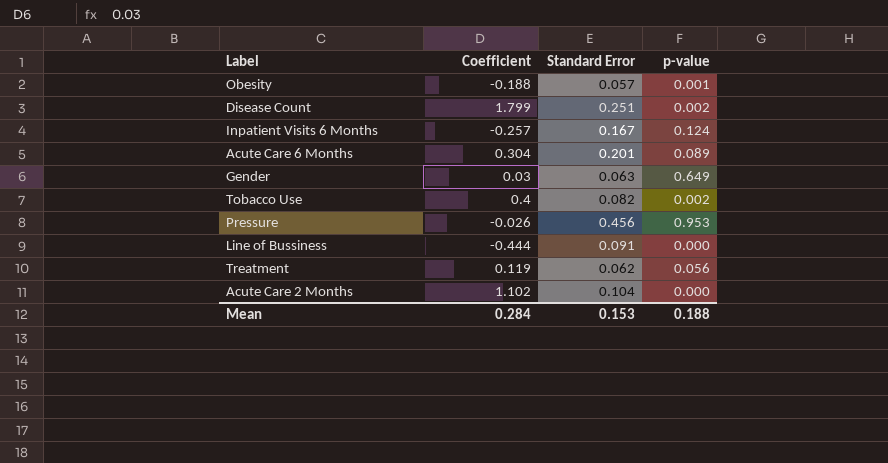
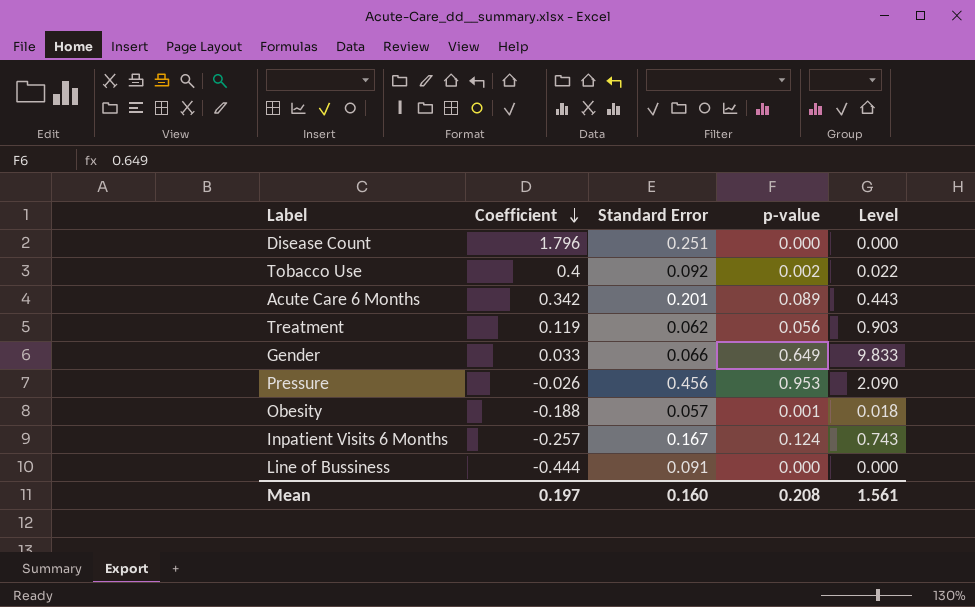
row order: none -> Coefficient descending
column Level | formula: none -> [p-value] / [Standard Error]
row Acute Care 2 Months: 1.102 | 0.104 | 0.000 -> none
Disease Count | Coefficient: 1.799 -> 1.796
Disease Count | p-value: 0.002 -> 0.000
Tobacco Use | Standard Error: 0.082 -> 0.092
Acute Care 6 Months | Coefficient: 0.304 -> 0.342
Gender | Coefficient: 0.03 -> 0.033
Gender | Standard Error: 0.063 -> 0.066
Mean | Coefficient: 0.284 -> 0.197
Mean | Standard Error: 0.153 -> 0.160
Mean | p-value: 0.188 -> 0.208

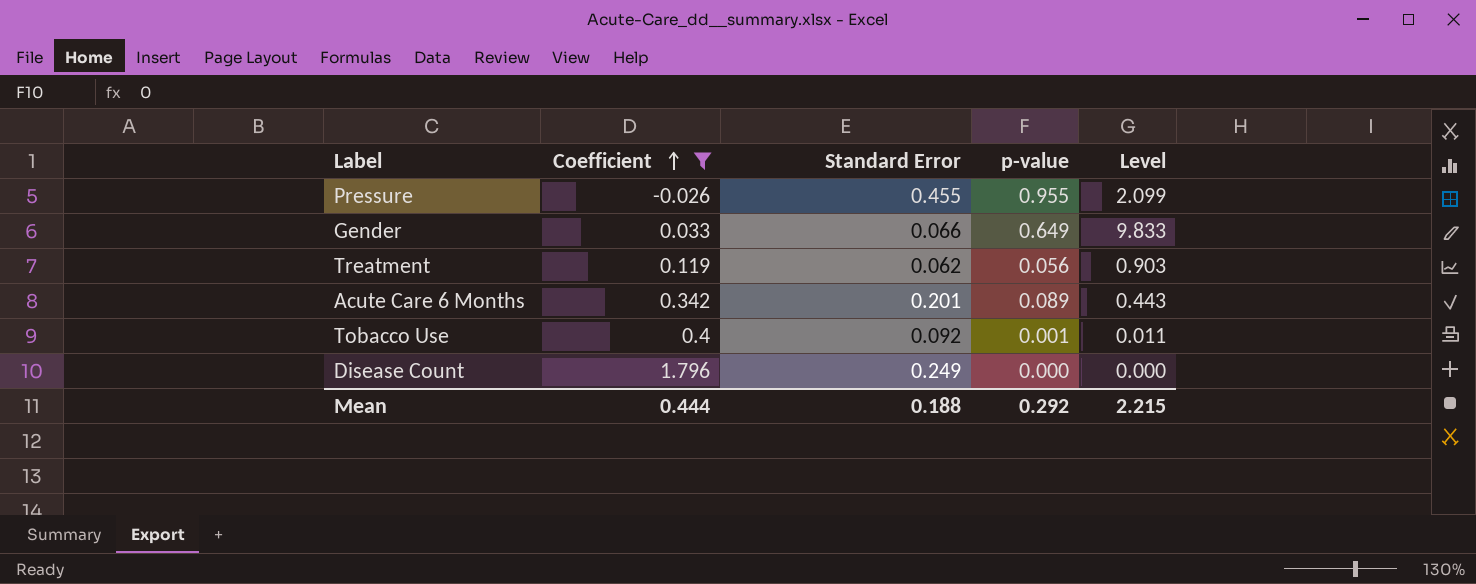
filter: none -> Coefficient >= -0.026
row order: Coefficient descending -> Coefficient ascending
Pressure | Standard Error: 0.456 -> 0.455
Pressure | p-value: 0.953 -> 0.955
Pressure | Level: 2.090 -> 2.099
Tobacco Use | p-value: 0.002 -> 0.001
Tobacco Use | Level: 0.022 -> 0.011
Disease Count | Standard Error: 0.251 -> 0.249
Mean | Coefficient: 0.197 -> 0.444
Mean | Standard Error: 0.160 -> 0.188
Mean | p-value: 0.208 -> 0.292
Mean | Level: 1.561 -> 2.215

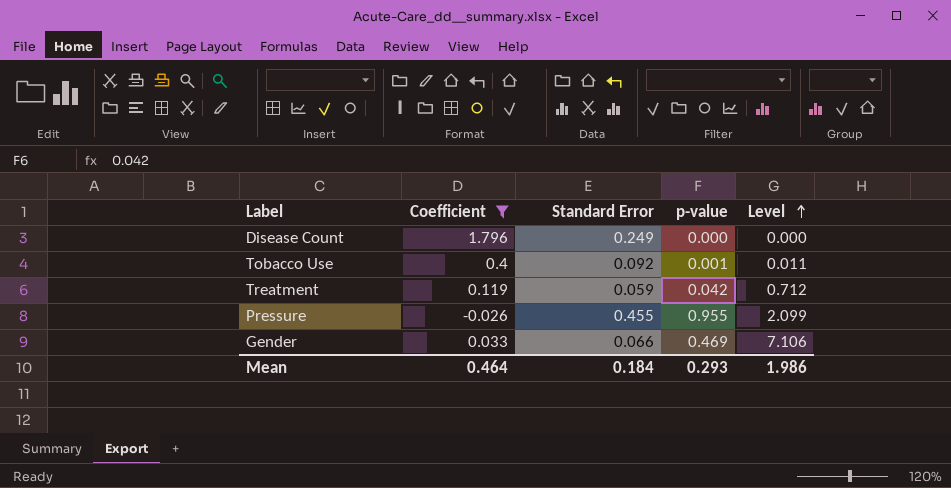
row order: Coefficient ascending -> Level ascending
row Acute Care 6 Months: 0.342 | 0.201 | 0.089 | 0.443 -> none
Treatment | Standard Error: 0.062 -> 0.059
Treatment | p-value: 0.056 -> 0.042
Treatment | Level: 0.903 -> 0.712
Gender | p-value: 0.649 -> 0.469
Gender | Level: 9.833 -> 7.106
Mean | Coefficient: 0.444 -> 0.464
Mean | Standard Error: 0.188 -> 0.184
Mean | p-value: 0.292 -> 0.293
Mean | Level: 2.215 -> 1.986

